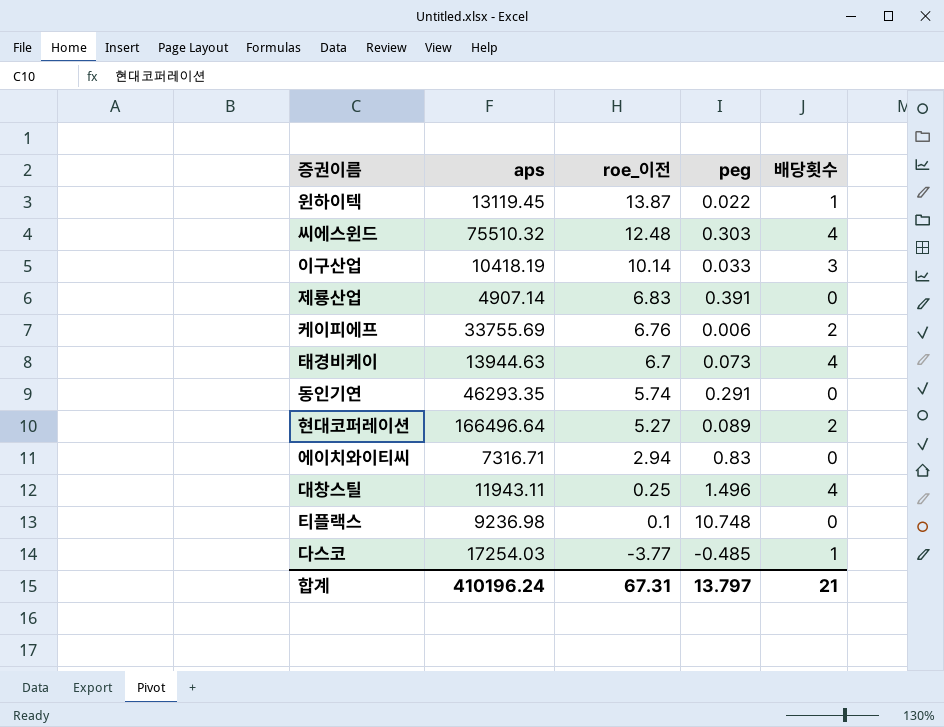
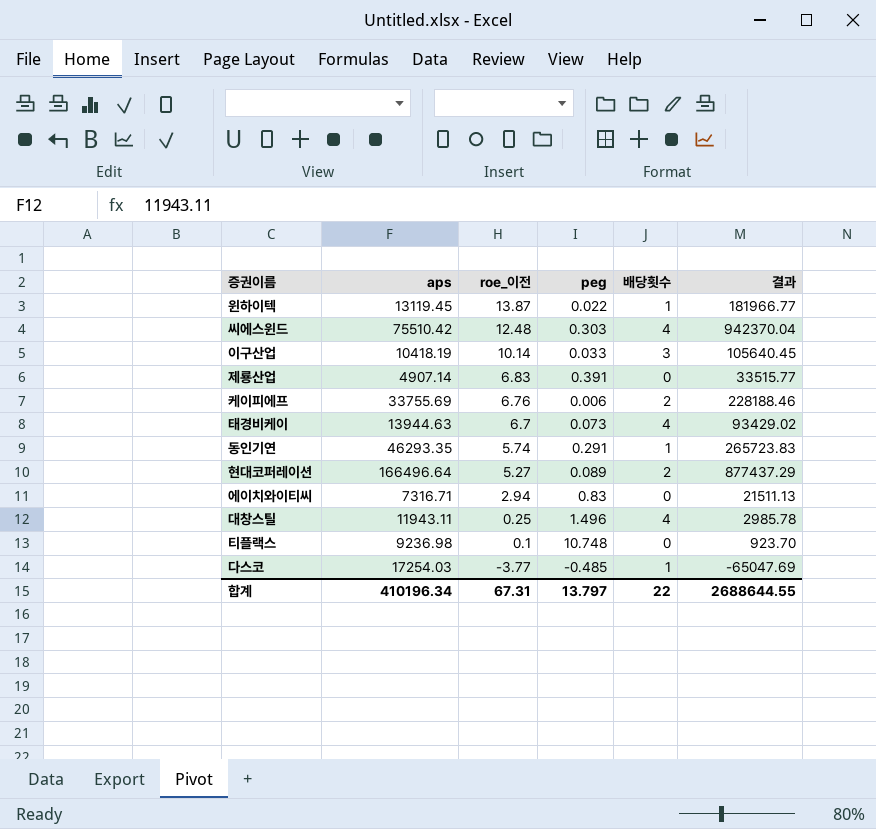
column 결과 | formula: none -> [aps] * [roe_이전]
씨에스윈드 | aps: 75510.32 -> 75510.42
동인기연 | 배당횟수: 0 -> 1
합계 | aps: 410196.24 -> 410196.34
합계 | 배당횟수: 21 -> 22

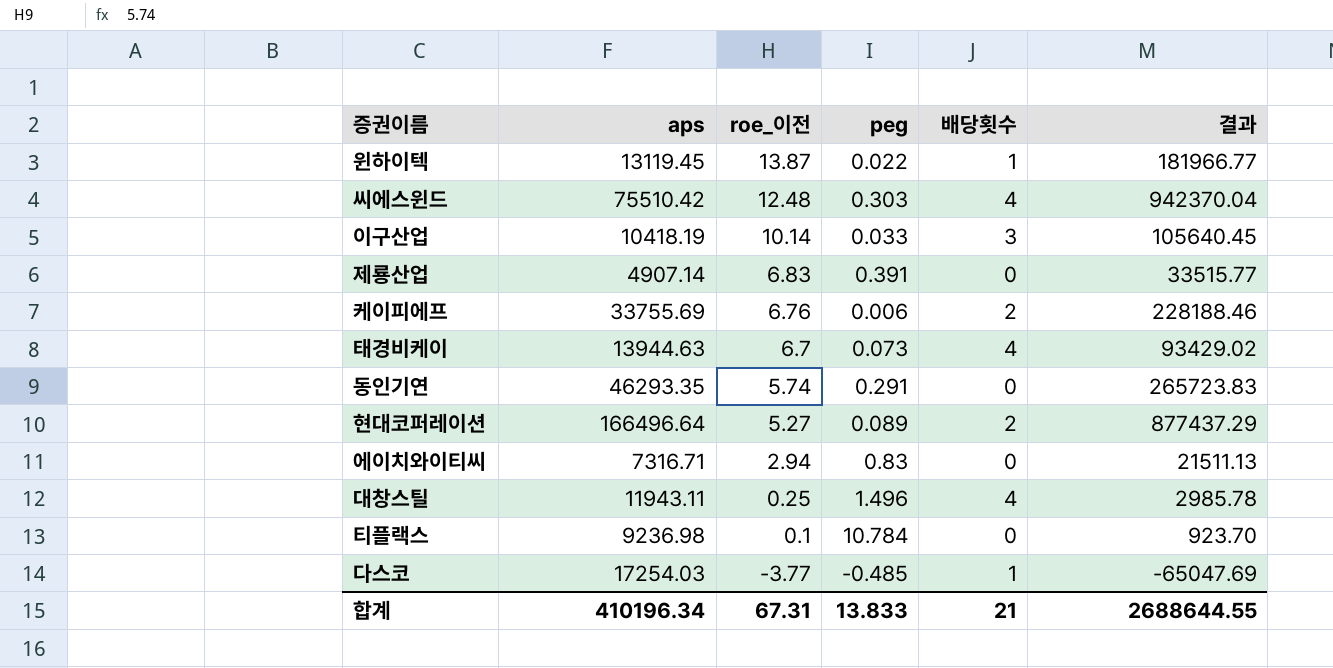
동인기연 | 배당횟수: 1 -> 0
티플랙스 | peg: 10.748 -> 10.784
합계 | peg: 13.797 -> 13.833
합계 | 배당횟수: 22 -> 21

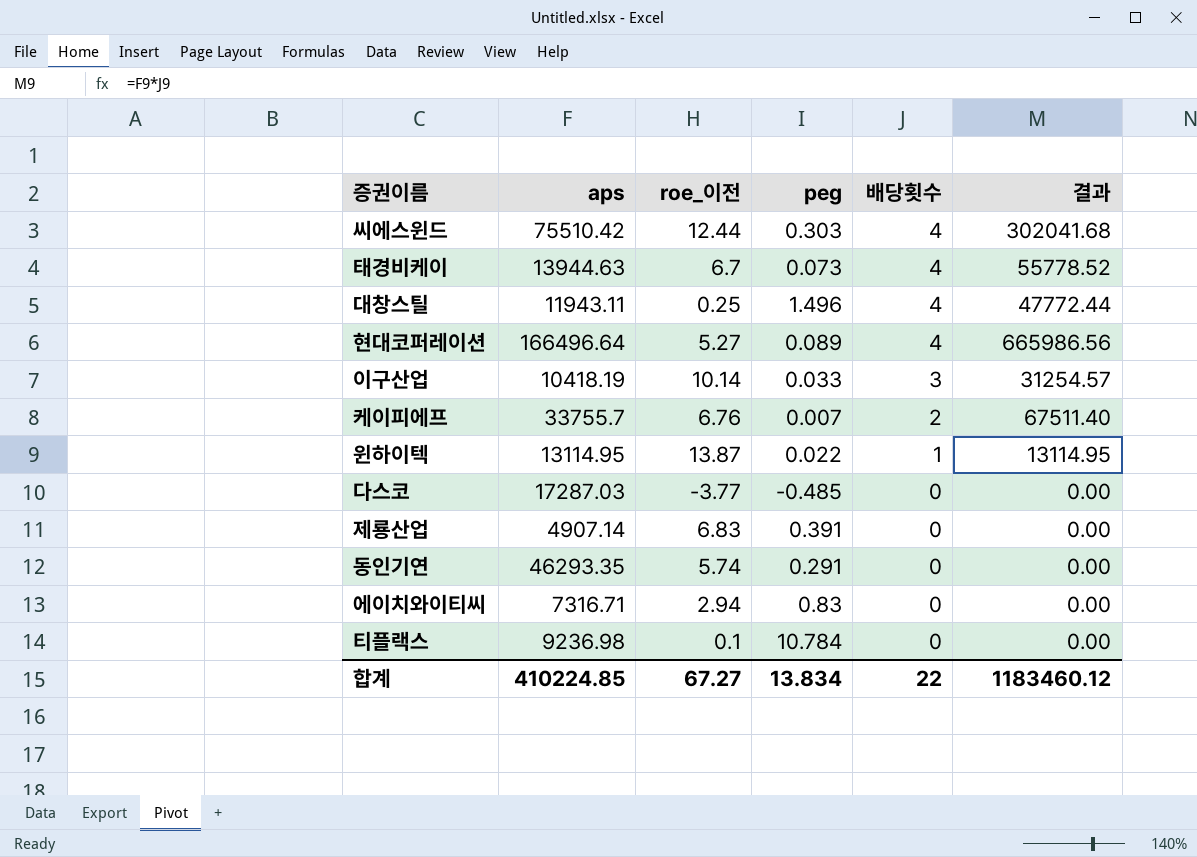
row order: roe_이전 descending -> 배당횟수 descending
column 결과 | formula: [aps] * [roe_이전] -> [aps] * [배당횟수]
씨에스윈드 | roe_이전: 12.48 -> 12.44
현대코퍼레이션 | 배당횟수: 2 -> 4
케이피에프 | aps: 33755.69 -> 33755.7
케이피에프 | peg: 0.006 -> 0.007
윈하이텍 | aps: 13119.45 -> 13114.95
다스코 | aps: 17254.03 -> 17287.03
다스코 | 배당횟수: 1 -> 0
합계 | aps: 410196.34 -> 410224.85
합계 | roe_이전: 67.31 -> 67.27
합계 | peg: 13.833 -> 13.834
합계 | 배당횟수: 21 -> 22
합계 | 결과: 2688644.55 -> 1183460.12

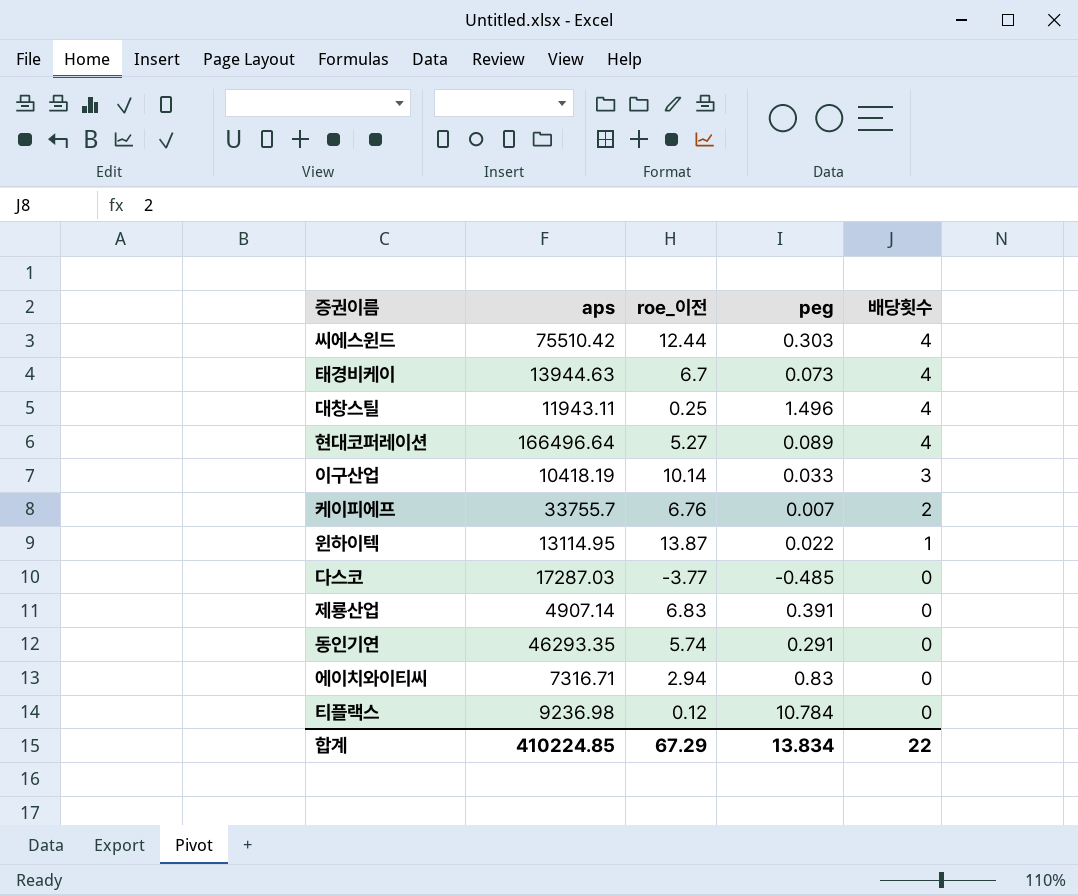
column 결과 | formula: [aps] * [배당횟수] -> none
티플랙스 | roe_이전: 0.1 -> 0.12
합계 | roe_이전: 67.27 -> 67.29

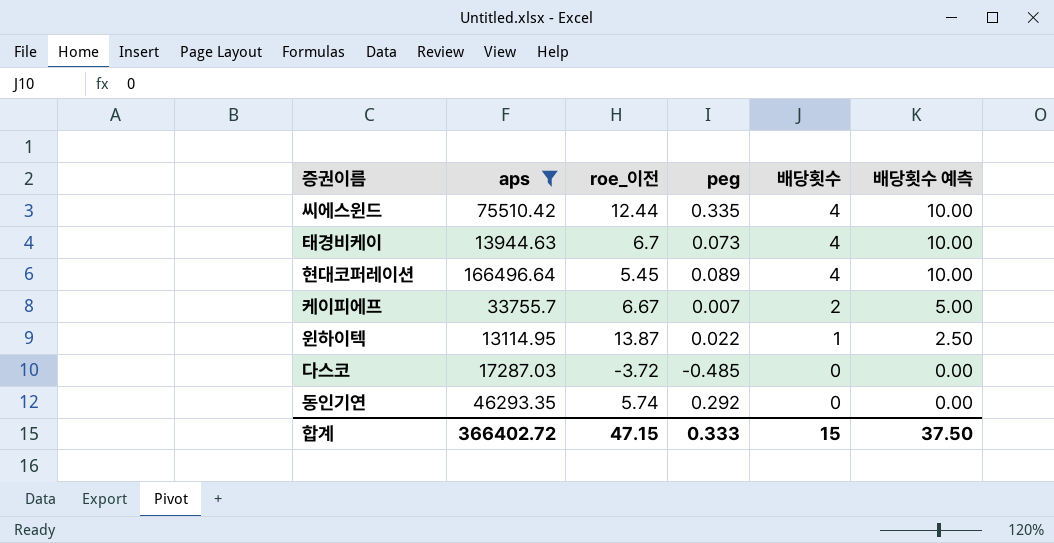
filter: none -> aps >= 13114.95
column 배당횟수 예측 | formula: none -> [배당횟수] * 2.5
씨에스윈드 | peg: 0.303 -> 0.335
현대코퍼레이션 | roe_이전: 5.27 -> 5.45
케이피에프 | roe_이전: 6.76 -> 6.67
다스코 | roe_이전: -3.77 -> -3.72
동인기연 | peg: 0.291 -> 0.292
합계 | aps: 410224.85 -> 366402.72
합계 | roe_이전: 67.29 -> 47.15
합계 | peg: 13.834 -> 0.333
합계 | 배당횟수: 22 -> 15

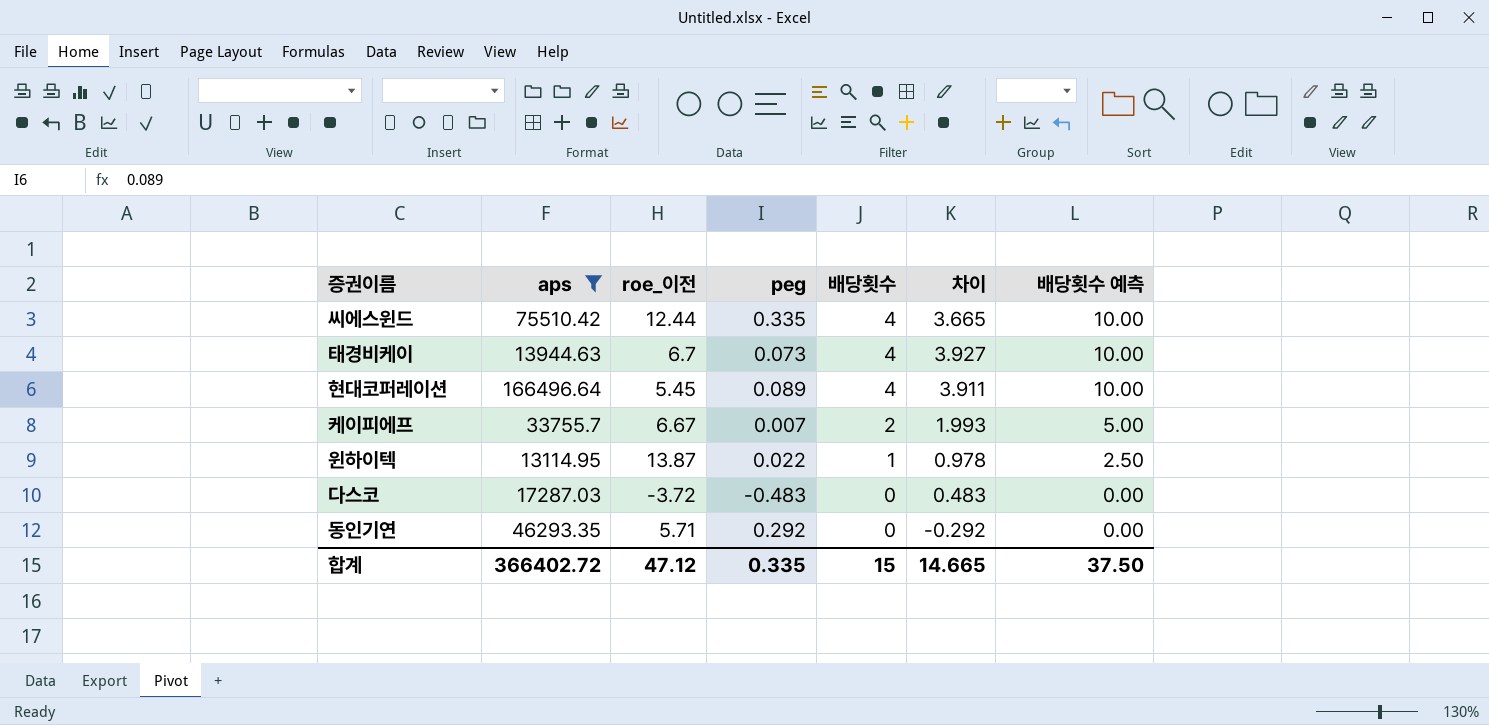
column 차이 | formula: none -> [배당횟수] - [peg]
다스코 | peg: -0.485 -> -0.483
동인기연 | roe_이전: 5.74 -> 5.71
합계 | roe_이전: 47.15 -> 47.12
합계 | peg: 0.333 -> 0.335

